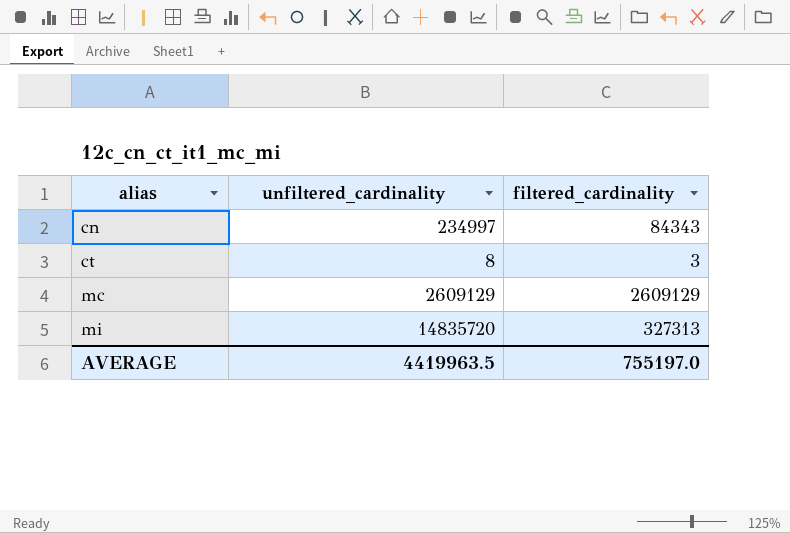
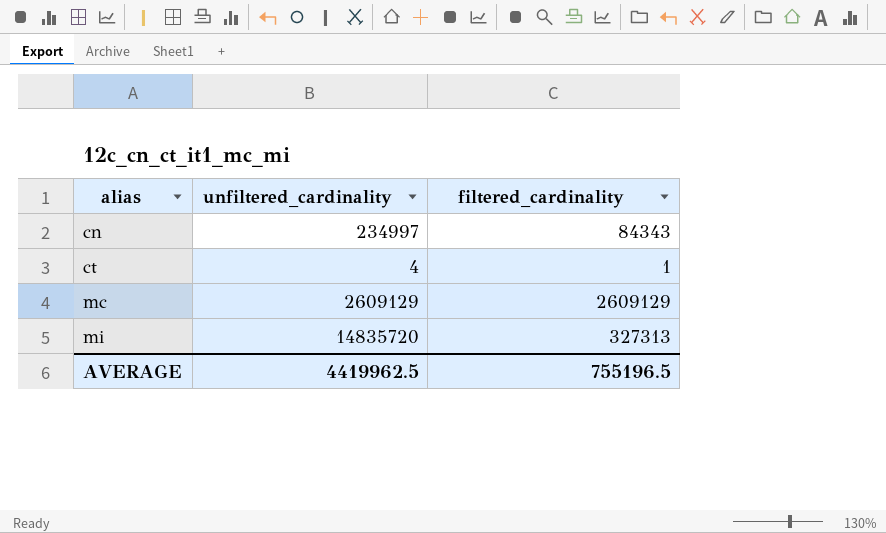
ct | unfiltered_cardinality: 8 -> 4
ct | filtered_cardinality: 3 -> 1
AVERAGE | unfiltered_cardinality: 4419963.5 -> 4419962.5
AVERAGE | filtered_cardinality: 755197.0 -> 755196.5

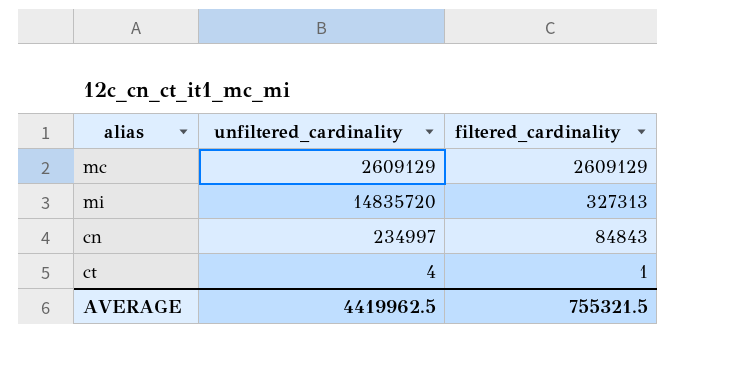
row order: alias ascending -> filtered_cardinality descending
cn | filtered_cardinality: 84343 -> 84843
AVERAGE | filtered_cardinality: 755196.5 -> 755321.5

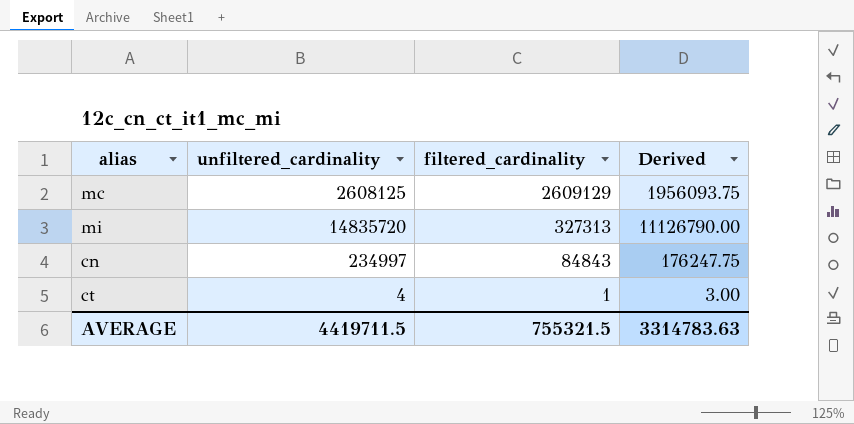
column Derived | formula: none -> [unfiltered_cardinality] * 0.75
mc | unfiltered_cardinality: 2609129 -> 2608125
AVERAGE | unfiltered_cardinality: 4419962.5 -> 4419711.5

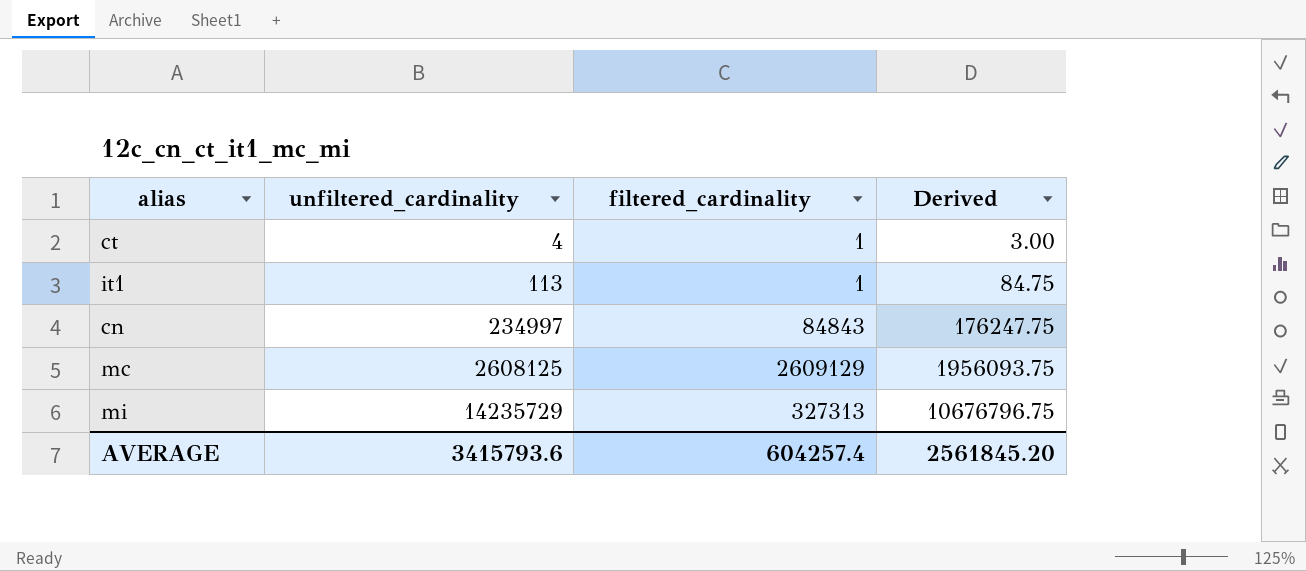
row order: filtered_cardinality descending -> unfiltered_cardinality ascending
row it1: none -> 113 | 1 | 84.75
mi | unfiltered_cardinality: 14835720 -> 14235729
mi | Derived: 11126790.00 -> 10676796.75
AVERAGE | unfiltered_cardinality: 4419711.5 -> 3415793.6
AVERAGE | filtered_cardinality: 755321.5 -> 604257.4
AVERAGE | Derived: 3314783.63 -> 2561845.20

